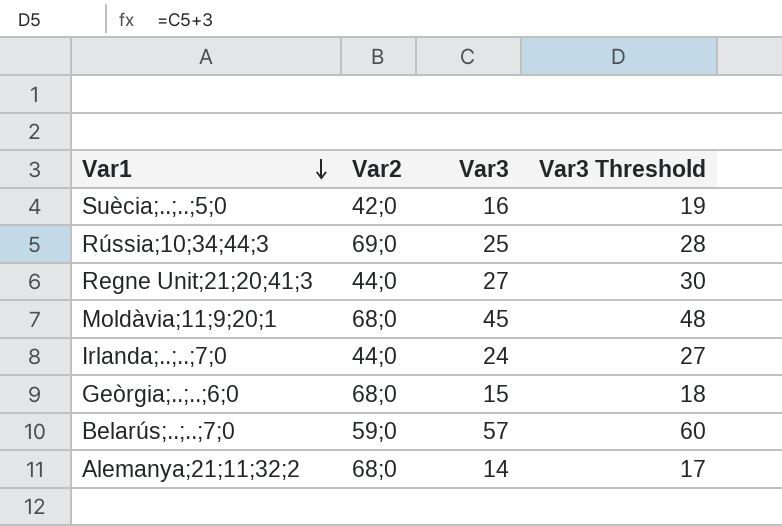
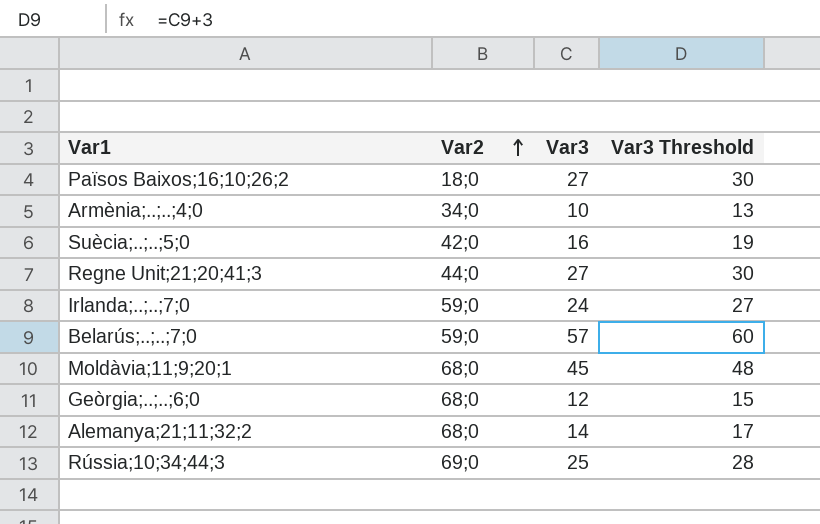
row order: Var1 descending -> Var2 ascending
row Països Baixos;16;10;26;2: none -> 18;0 | 27 | 30
row Armènia;..;..;4;0: none -> 34;0 | 10 | 13
Irlanda;..;..;7;0 | Var2: 44;0 -> 59;0
Geòrgia;..;..;6;0 | Var3: 15 -> 12
Geòrgia;..;..;6;0 | Var3 Threshold: 18 -> 15

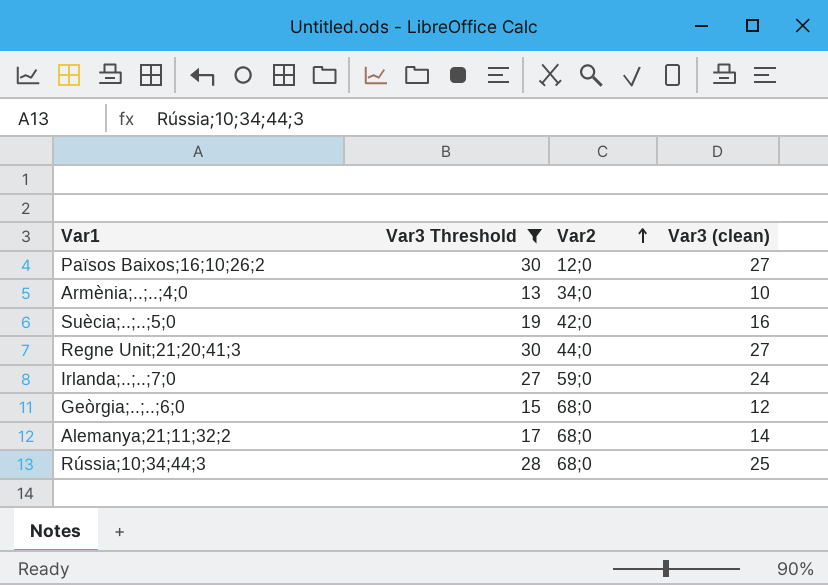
filter: none -> Var3 Threshold <= 30
column Var3 Threshold | position: 4 -> 2
column name: Var3 -> Var3 (clean)
Països Baixos;16;10;26;2 | Var2: 18;0 -> 12;0
Rússia;10;34;44;3 | Var2: 69;0 -> 68;0

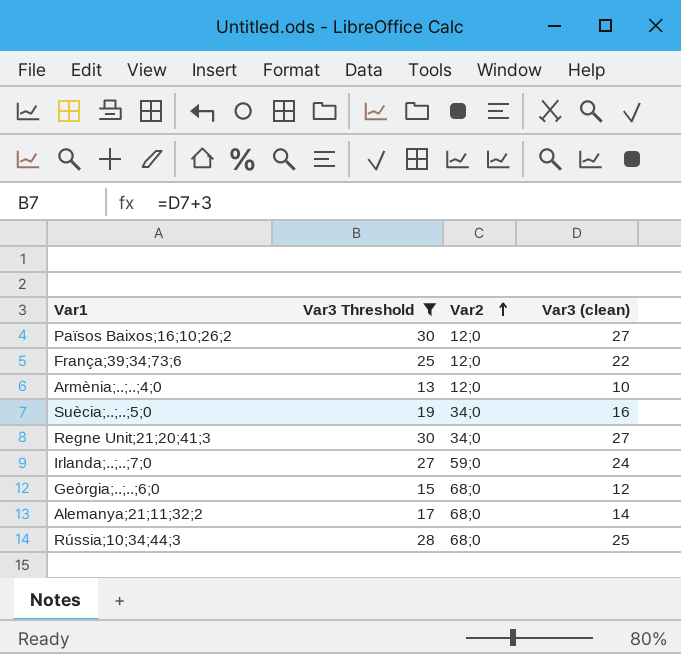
row França;39;34;73;6: none -> 25 | 12;0 | 22
Armènia;..;..;4;0 | Var2: 34;0 -> 12;0
Suècia;..;..;5;0 | Var2: 42;0 -> 34;0
Regne Unit;21;20;41;3 | Var2: 44;0 -> 34;0

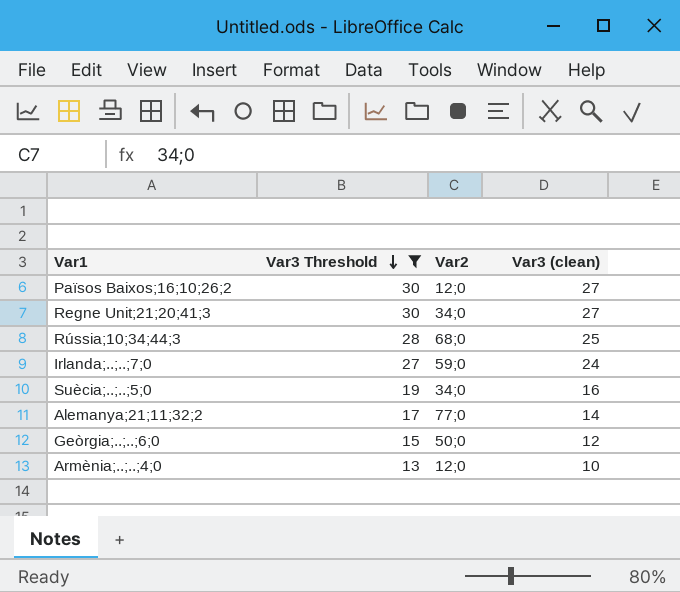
row order: Var2 ascending -> Var3 Threshold descending
row França;39;34;73;6: 25 | 12;0 | 22 -> none
Alemanya;21;11;32;2 | Var2: 68;0 -> 77;0
Geòrgia;..;..;6;0 | Var2: 68;0 -> 50;0

